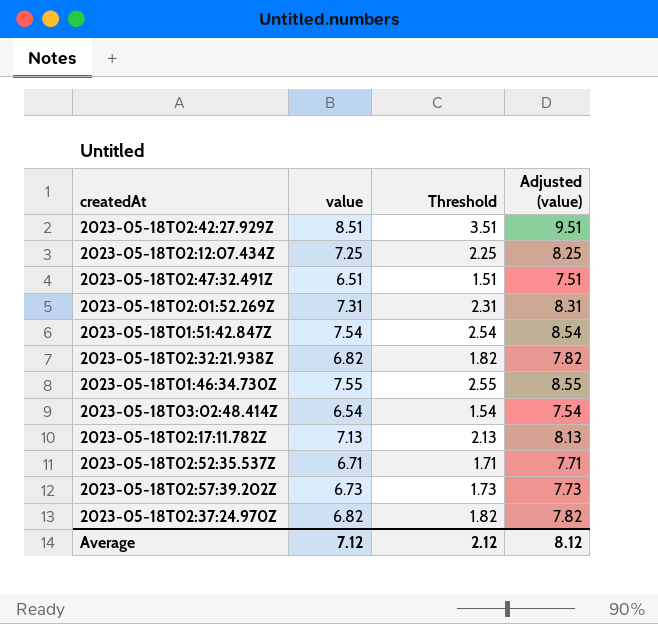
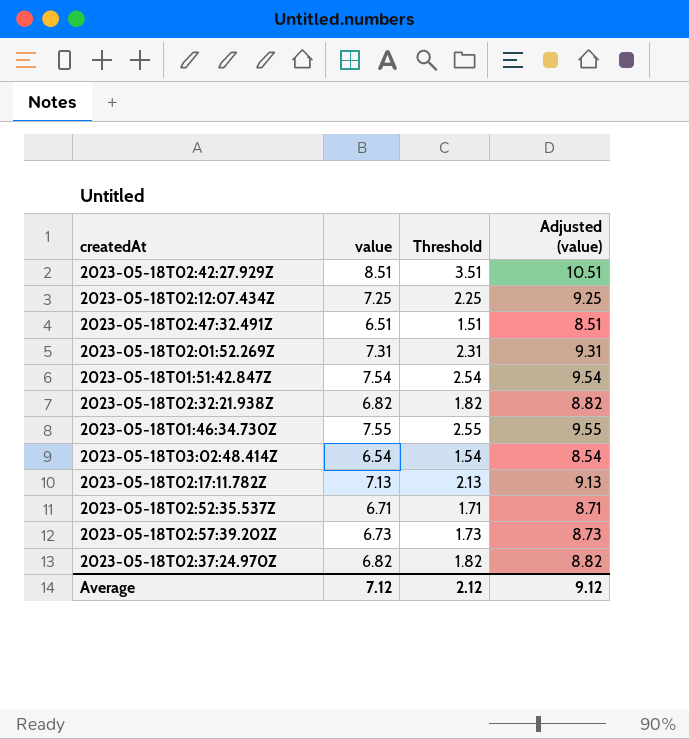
column Adjusted (value) | formula: [value] + 1 -> [value] + 2
Average | Adjusted (value): 8.12 -> 9.12

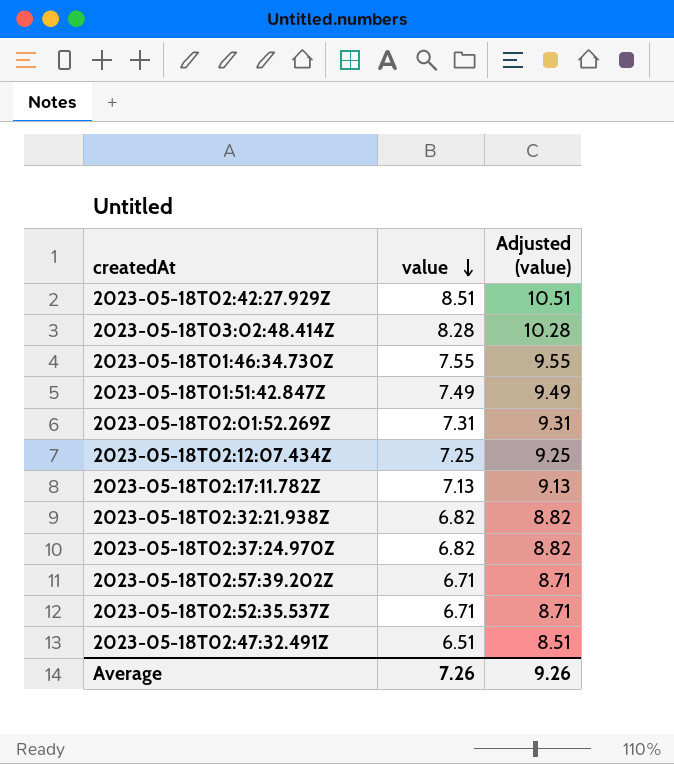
row order: none -> value descending
column Threshold | formula: [value] - 5 -> none
2023-05-18T03:02:48.414Z | value: 6.54 -> 8.28
2023-05-18T03:02:48.414Z | Adjusted (value): 8.54 -> 10.28
2023-05-18T01:51:42.847Z | value: 7.54 -> 7.49
2023-05-18T01:51:42.847Z | Adjusted (value): 9.54 -> 9.49
2023-05-18T02:57:39.202Z | value: 6.73 -> 6.71
2023-05-18T02:57:39.202Z | Adjusted (value): 8.73 -> 8.71
Average | value: 7.12 -> 7.26
Average | Adjusted (value): 9.12 -> 9.26

